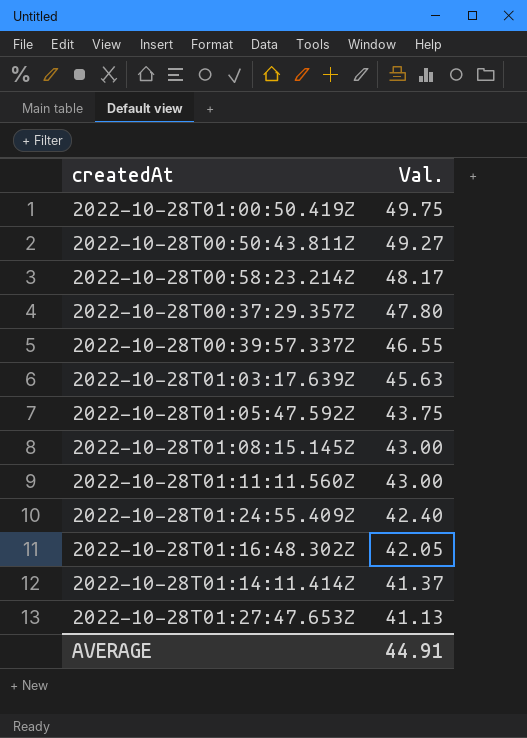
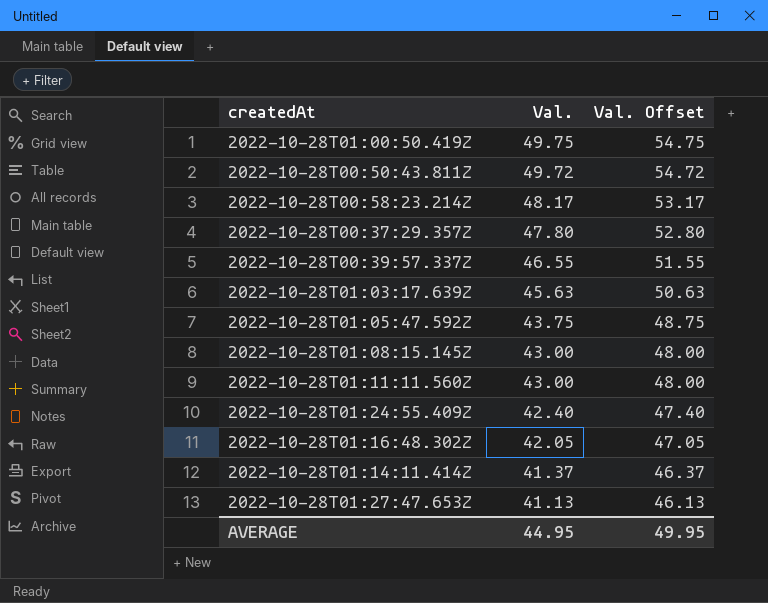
column Val. Offset | formula: none -> [Val.] + 5
2022-10-28T00:50:43.811Z | Val.: 49.27 -> 49.72
AVERAGE | Val.: 44.91 -> 44.95

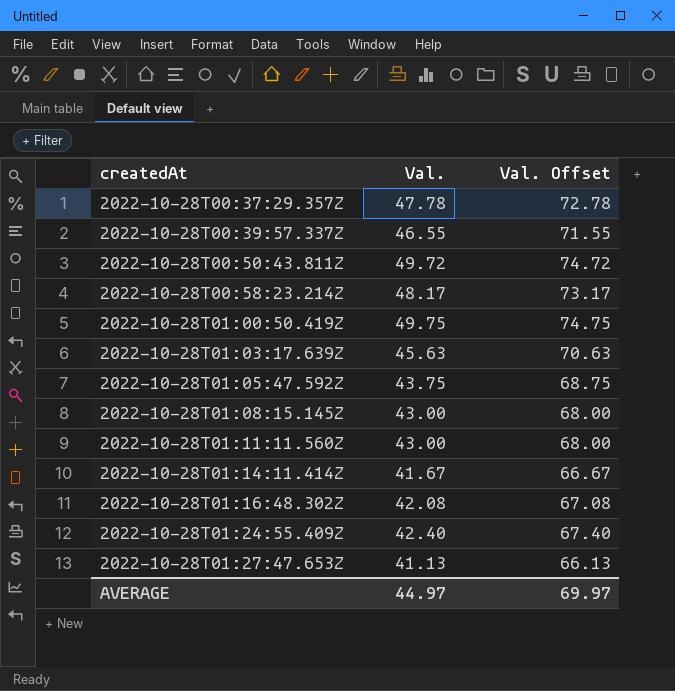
row order: Val. descending -> createdAt ascending
column Val. Offset | formula: [Val.] + 5 -> [Val.] + 25
2022-10-28T00:37:29.357Z | Val.: 47.80 -> 47.78
2022-10-28T01:14:11.414Z | Val.: 41.37 -> 41.67
2022-10-28T01:16:48.302Z | Val.: 42.05 -> 42.08
AVERAGE | Val.: 44.95 -> 44.97
AVERAGE | Val. Offset: 49.95 -> 69.97

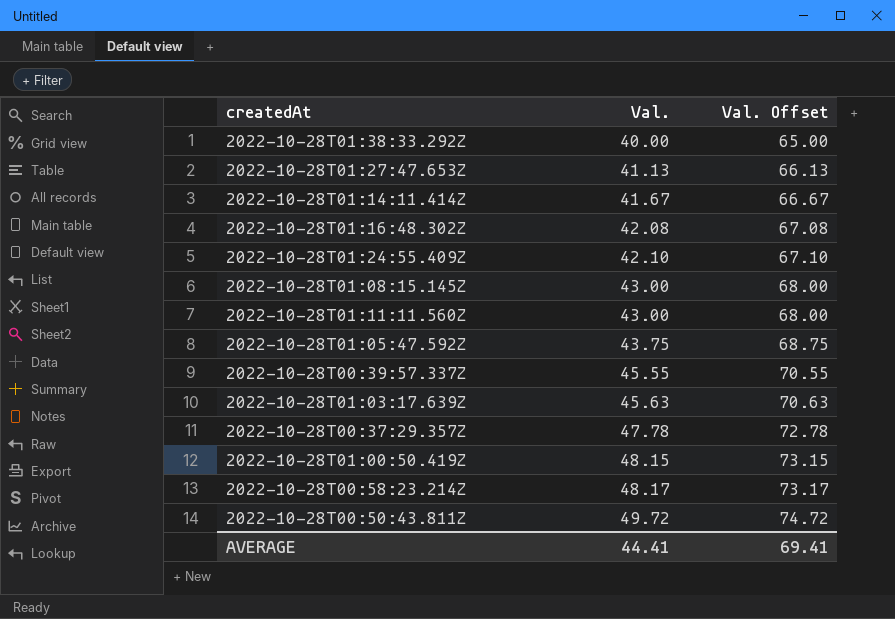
row order: createdAt ascending -> Val. ascending
row 2022-10-28T01:38:33.292Z: none -> 40.00 | 65.00
2022-10-28T01:24:55.409Z | Val.: 42.40 -> 42.10
2022-10-28T01:24:55.409Z | Val. Offset: 67.40 -> 67.10
2022-10-28T00:39:57.337Z | Val.: 46.55 -> 45.55
2022-10-28T00:39:57.337Z | Val. Offset: 71.55 -> 70.55
2022-10-28T01:00:50.419Z | Val.: 49.75 -> 48.15
2022-10-28T01:00:50.419Z | Val. Offset: 74.75 -> 73.15
AVERAGE | Val.: 44.97 -> 44.41
AVERAGE | Val. Offset: 69.97 -> 69.41

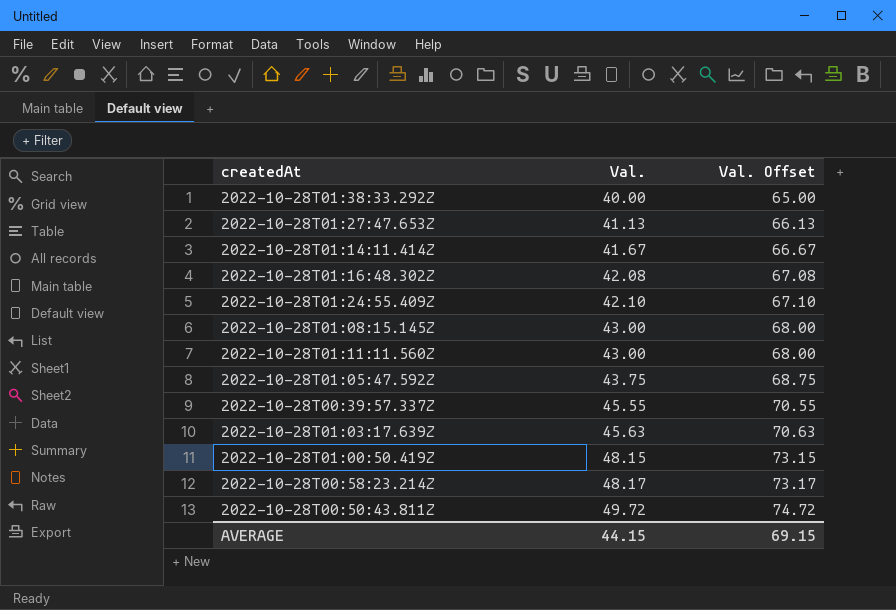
row 2022-10-28T00:37:29.357Z: 47.78 | 72.78 -> none
AVERAGE | Val.: 44.41 -> 44.15
AVERAGE | Val. Offset: 69.41 -> 69.15

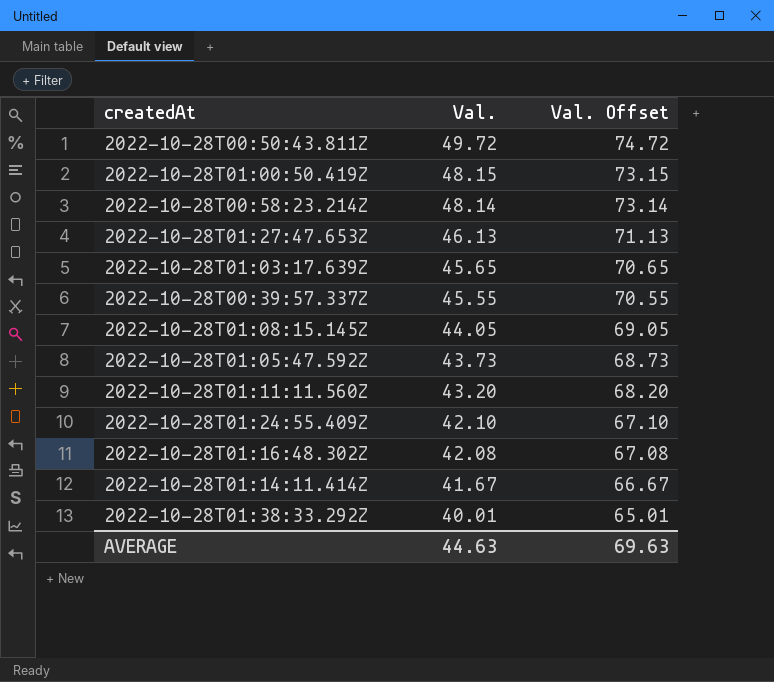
row order: Val. ascending -> Val. descending
2022-10-28T00:58:23.214Z | Val.: 48.17 -> 48.14
2022-10-28T00:58:23.214Z | Val. Offset: 73.17 -> 73.14
2022-10-28T01:27:47.653Z | Val.: 41.13 -> 46.13
2022-10-28T01:27:47.653Z | Val. Offset: 66.13 -> 71.13
2022-10-28T01:03:17.639Z | Val.: 45.63 -> 45.65
2022-10-28T01:03:17.639Z | Val. Offset: 70.63 -> 70.65
2022-10-28T01:08:15.145Z | Val.: 43.00 -> 44.05
2022-10-28T01:08:15.145Z | Val. Offset: 68.00 -> 69.05
2022-10-28T01:05:47.592Z | Val.: 43.75 -> 43.73
2022-10-28T01:05:47.592Z | Val. Offset: 68.75 -> 68.73
2022-10-28T01:11:11.560Z | Val.: 43.00 -> 43.20
2022-10-28T01:11:11.560Z | Val. Offset: 68.00 -> 68.20
2022-10-28T01:38:33.292Z | Val.: 40.00 -> 40.01
2022-10-28T01:38:33.292Z | Val. Offset: 65.00 -> 65.01
AVERAGE | Val.: 44.15 -> 44.63
AVERAGE | Val. Offset: 69.15 -> 69.63

